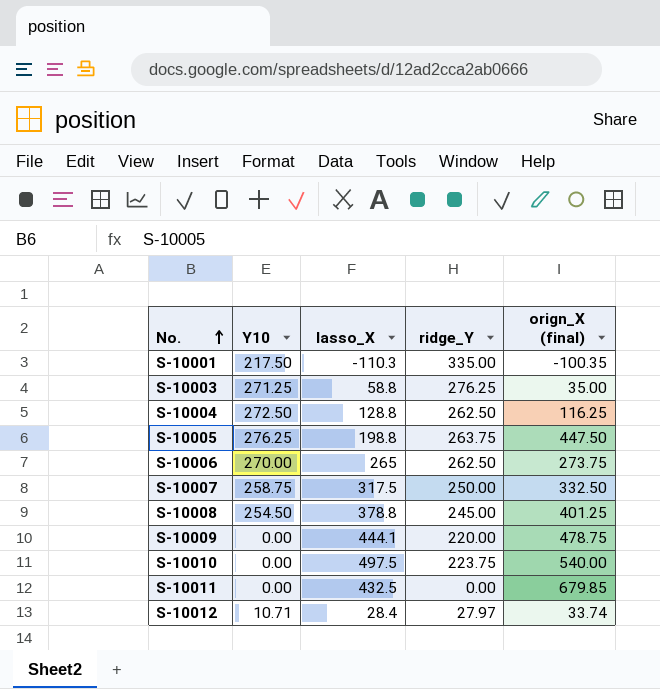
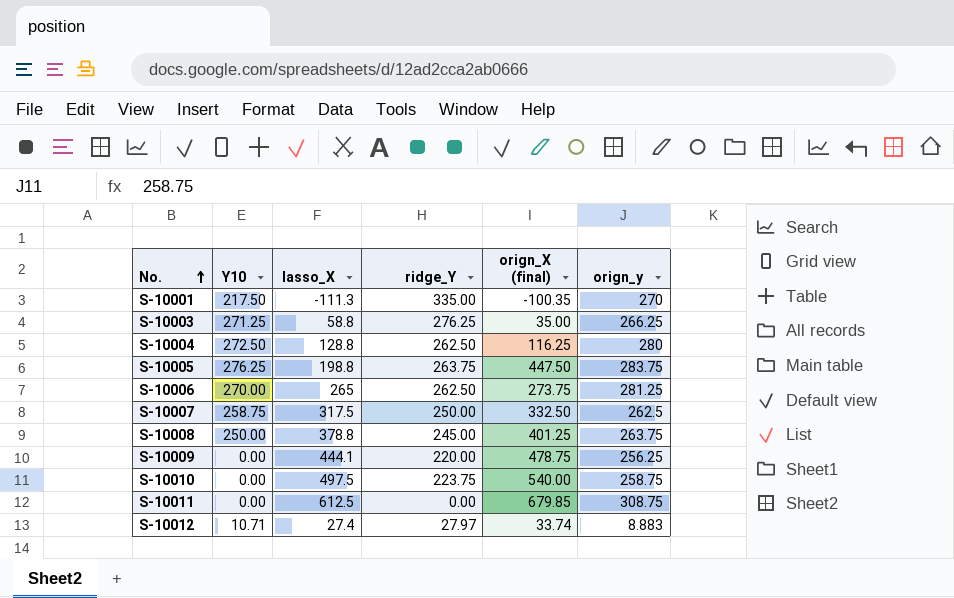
column orign_y | position: none -> 6
S-10001 | lasso_X: -110.3 -> -111.3
S-10008 | Y10: 254.50 -> 250.00
S-10011 | lasso_X: 432.5 -> 612.5
S-10012 | lasso_X: 28.4 -> 27.4

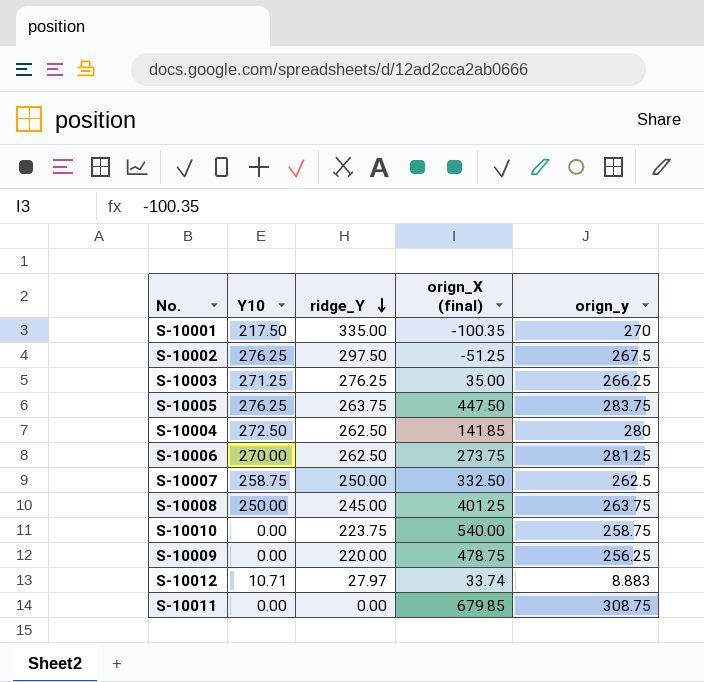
row order: No. ascending -> ridge_Y descending
column lasso_X | position: 3 -> none
row S-10002: none -> 276.25 | 297.50 | -51.25 | 267.5
S-10004 | orign_X (final): 116.25 -> 141.85

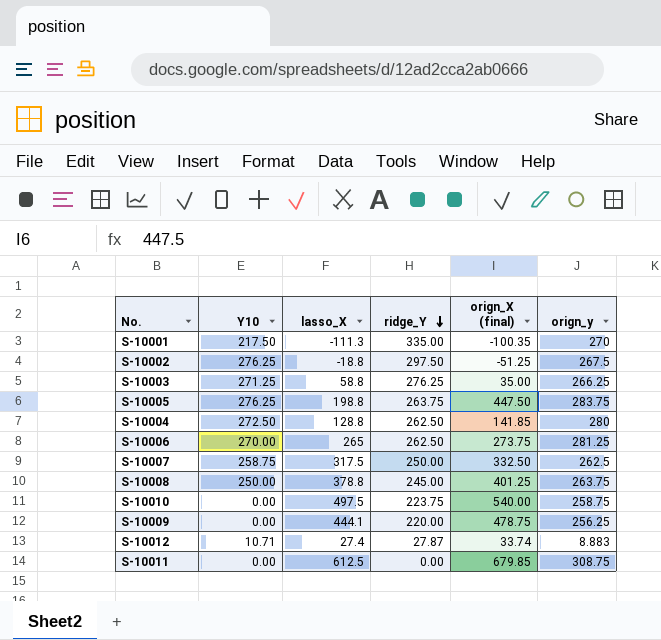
column lasso_X | position: none -> 3
S-10012 | ridge_Y: 27.97 -> 27.87

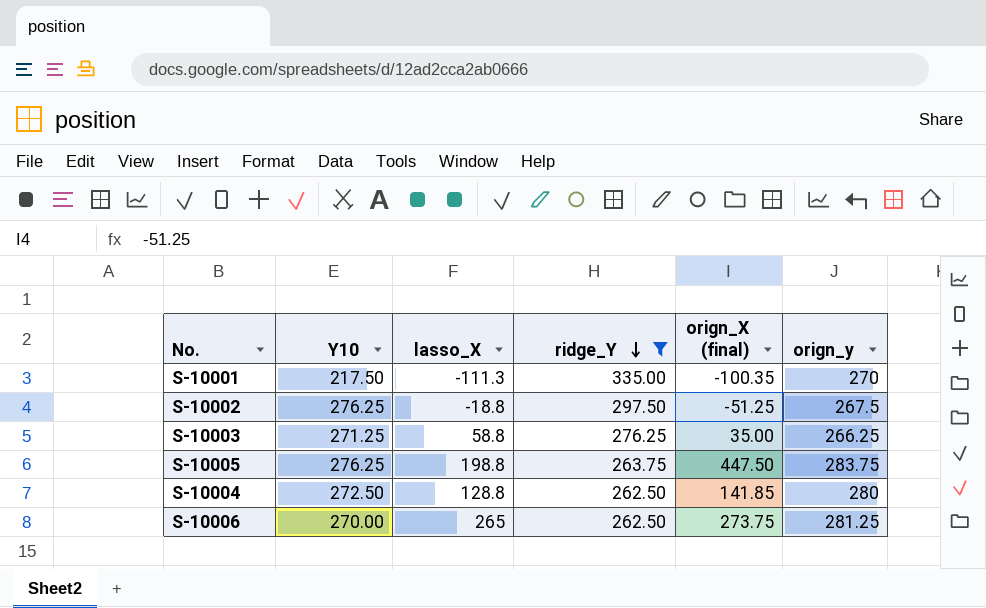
filter: none -> ridge_Y >= 262.50

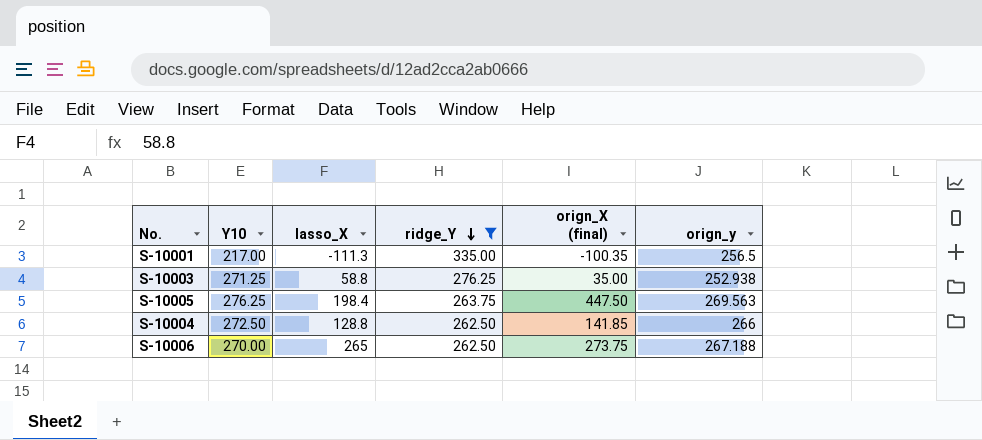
row S-10002: 276.25 | -18.8 | 297.50 | -51.25 | 267.5 -> none
S-10001 | Y10: 217.50 -> 217.00
S-10001 | orign_y: 270 -> 256.5
S-10003 | orign_y: 266.25 -> 252.938
S-10005 | lasso_X: 198.8 -> 198.4
S-10005 | orign_y: 283.75 -> 269.563
S-10004 | orign_y: 280 -> 266
S-10006 | orign_y: 281.25 -> 267.188

